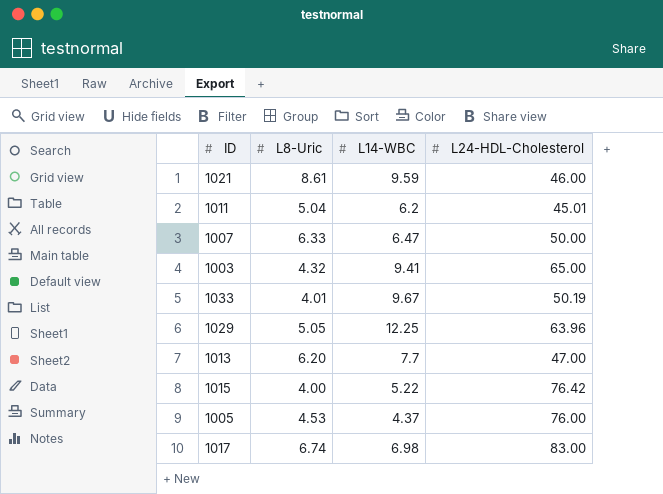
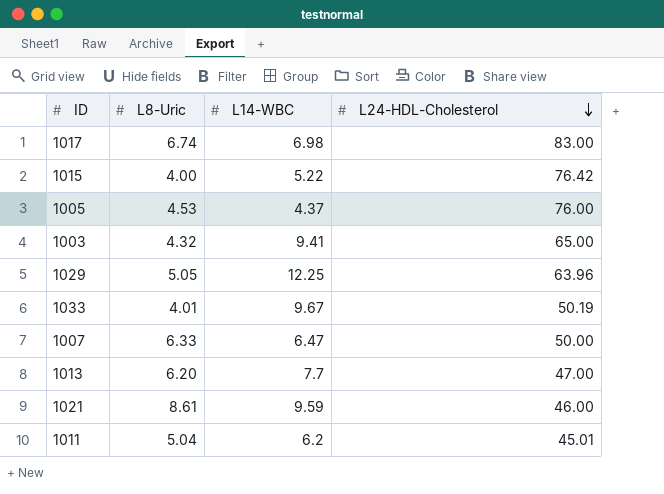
row order: none -> L24-HDL-Cholesterol descending

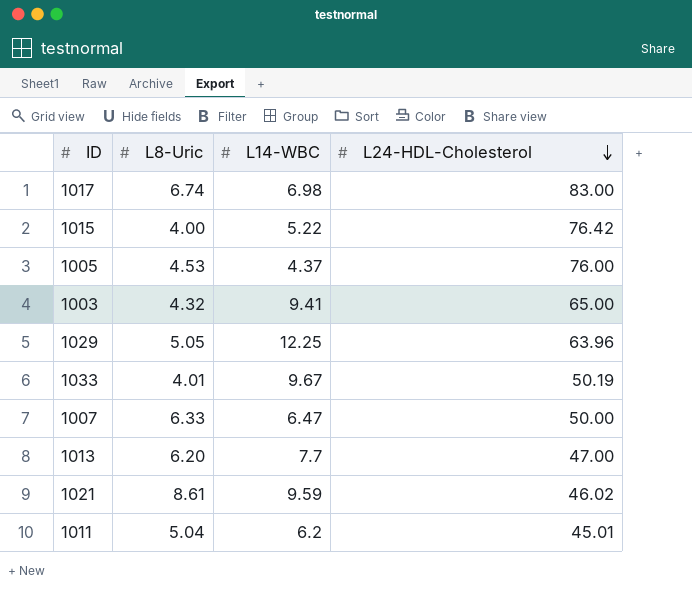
1021 | L24-HDL-Cholesterol: 46.00 -> 46.02

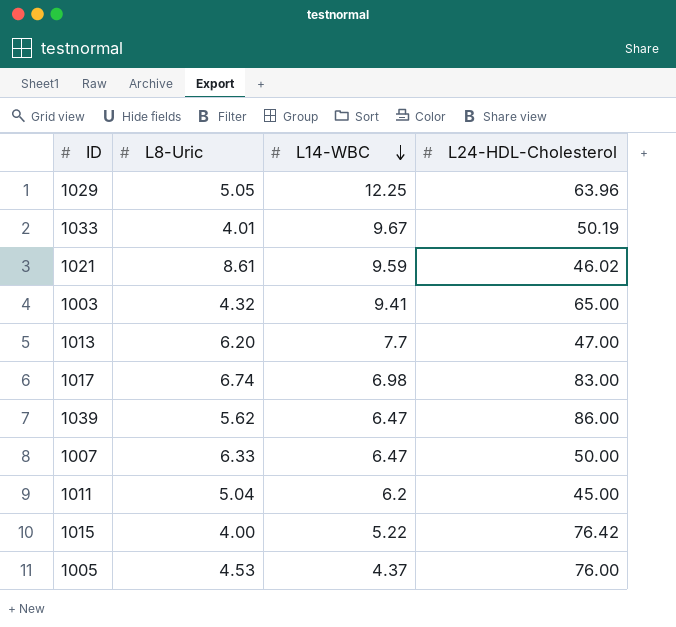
row order: L24-HDL-Cholesterol descending -> L14-WBC descending
row 1039: none -> 5.62 | 6.47 | 86.00
1011 | L24-HDL-Cholesterol: 45.01 -> 45.00

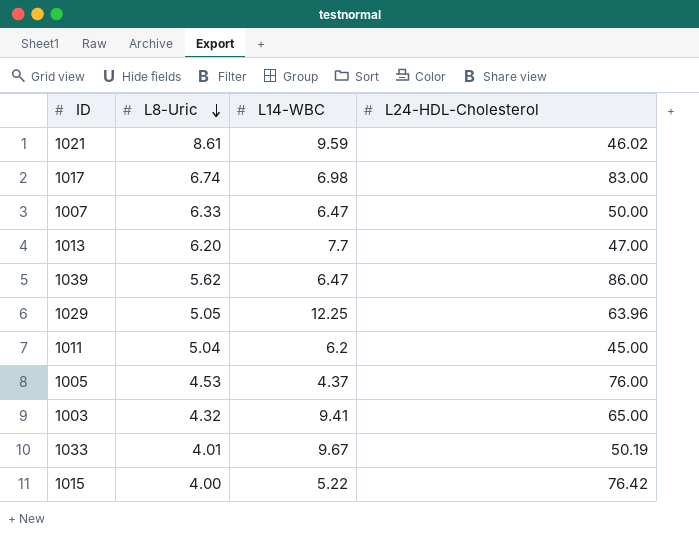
row order: L14-WBC descending -> L8-Uric descending

